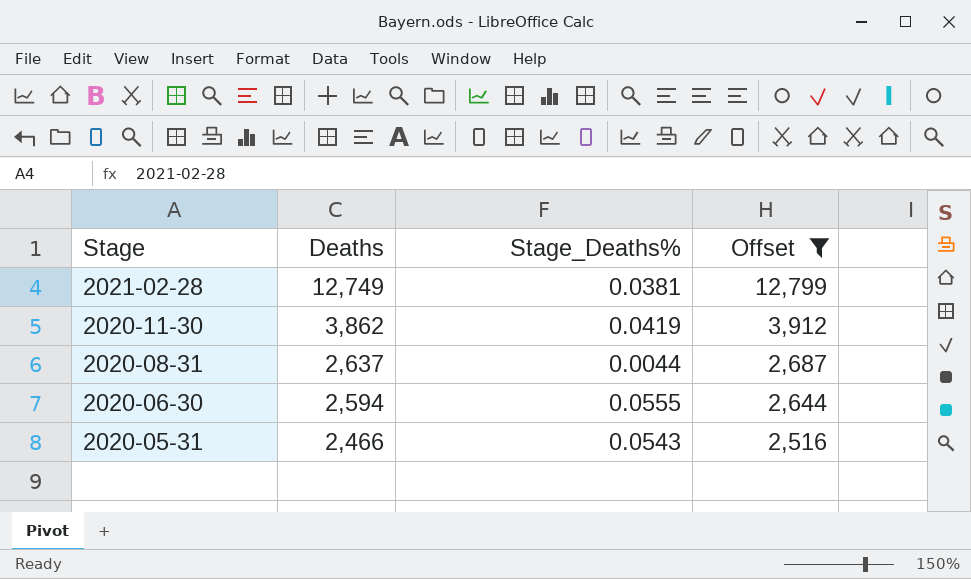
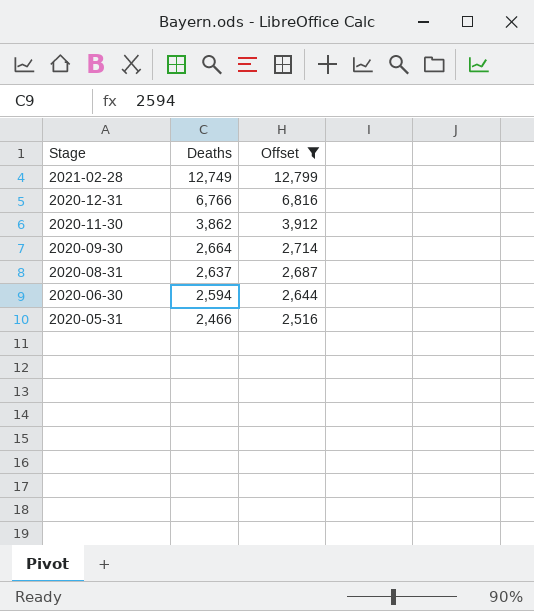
column Stage_Deaths% | position: 3 -> none
row 2020-12-31: none -> 6,766 | 6,816
row 2020-09-30: none -> 2,664 | 2,714

